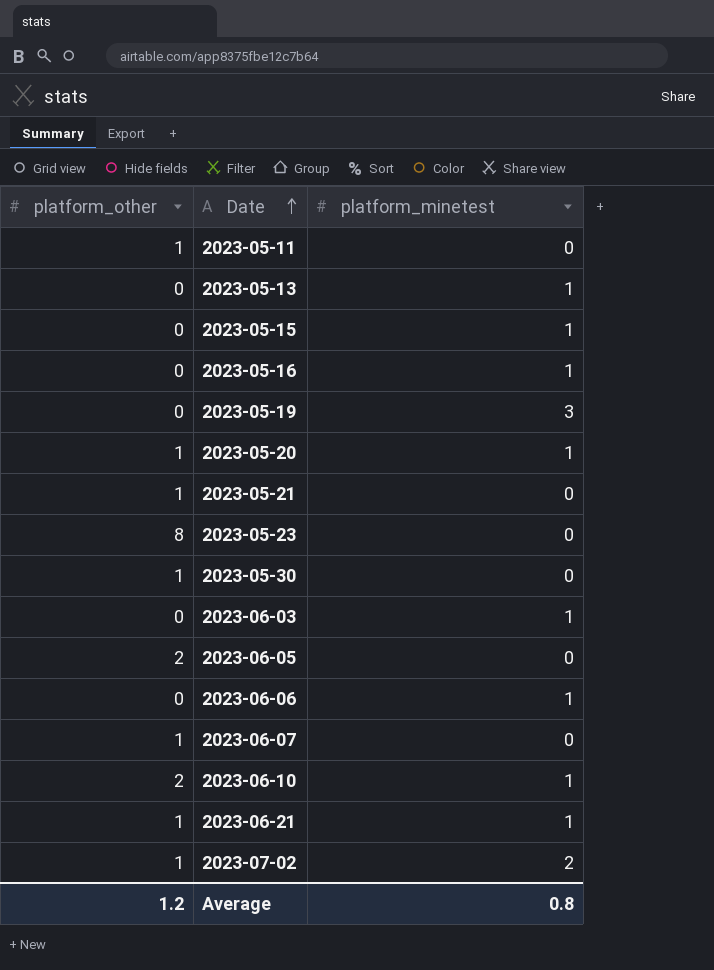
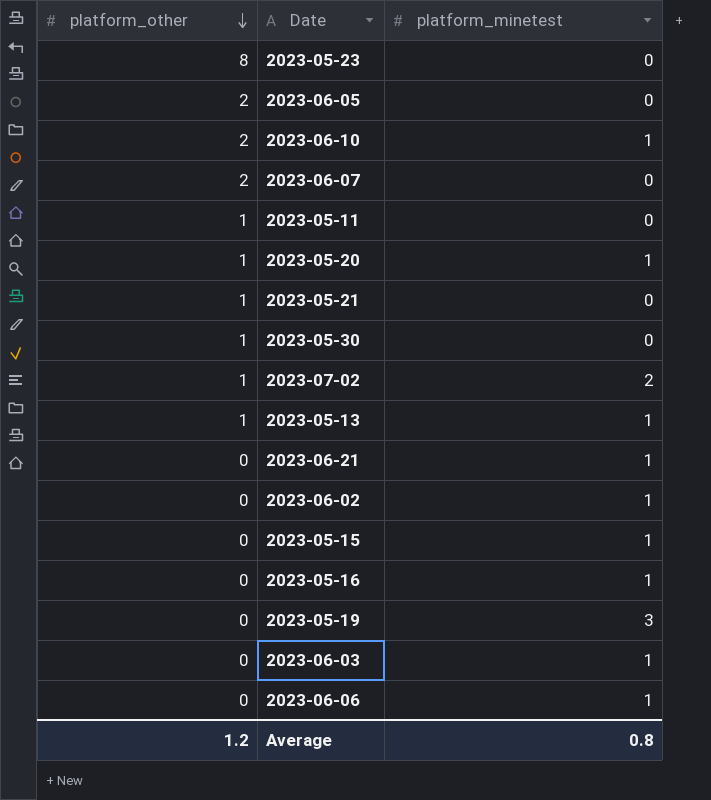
row order: Date ascending -> platform_other descending
2023-06-07 | platform_other: 1 -> 2
2023-05-13 | platform_other: 0 -> 1
2023-06-21 | platform_other: 1 -> 0
row 2023-06-02: none -> 0 | 1

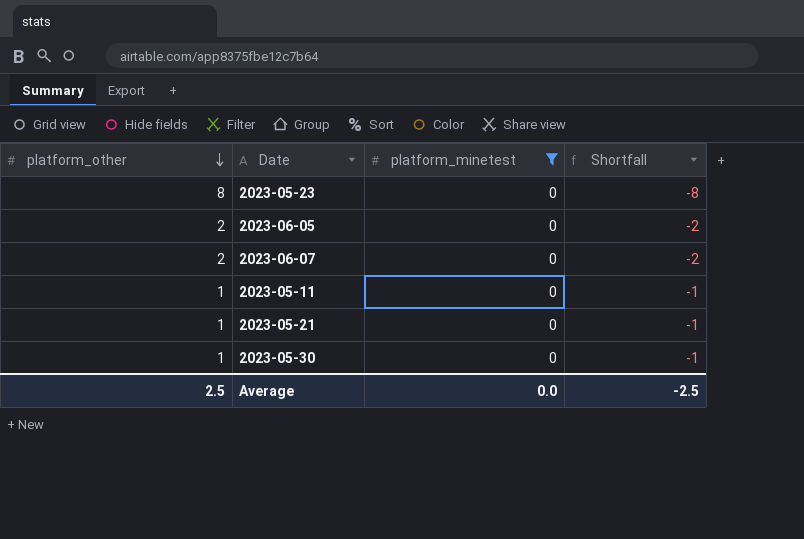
filter: none -> platform_minetest = 0
column Shortfall | formula: none -> [platform_minetest] - [platform_other]
Average | platform_other: 1.2 -> 2.5
Average | platform_minetest: 0.8 -> 0.0

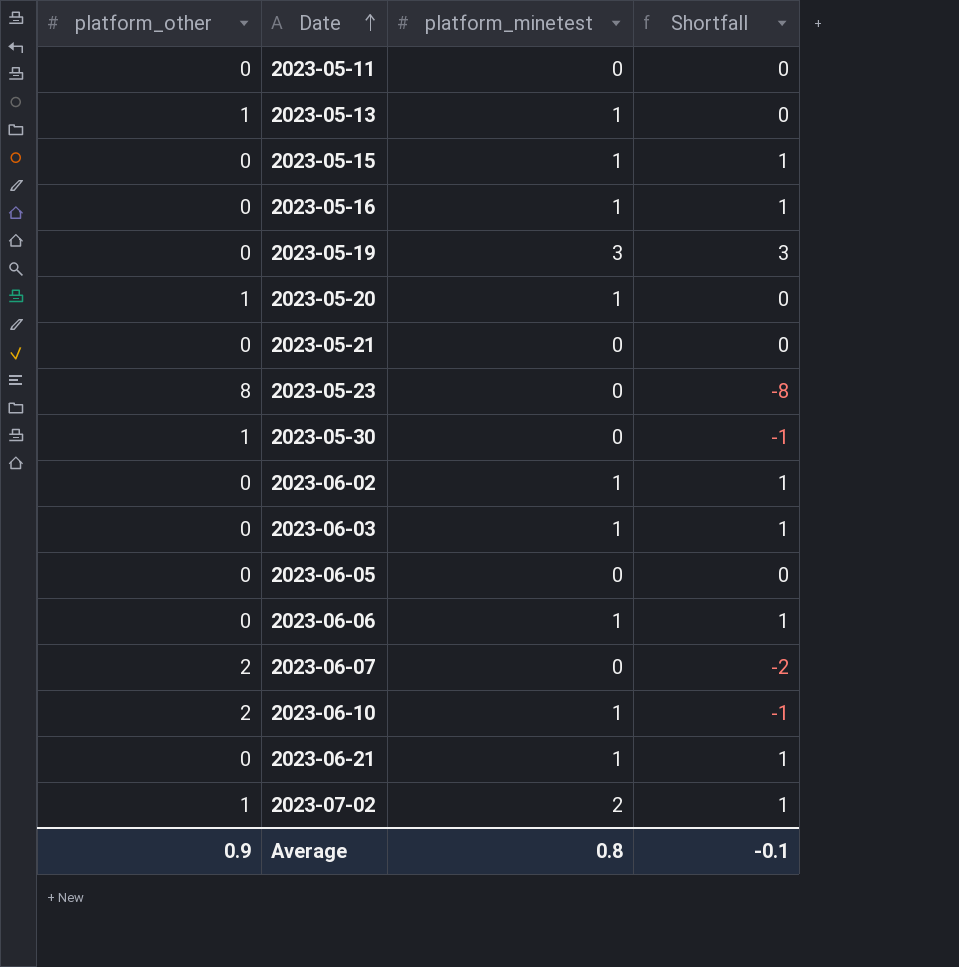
filter: platform_minetest = 0 -> none
row order: platform_other descending -> Date ascending
2023-05-11 | platform_other: 1 -> 0
2023-05-11 | Shortfall: -1 -> 0
2023-05-21 | platform_other: 1 -> 0
2023-05-21 | Shortfall: -1 -> 0
2023-06-05 | platform_other: 2 -> 0
2023-06-05 | Shortfall: -2 -> 0
Average | platform_other: 2.5 -> 0.9
Average | platform_minetest: 0.0 -> 0.8
Average | Shortfall: -2.5 -> -0.1

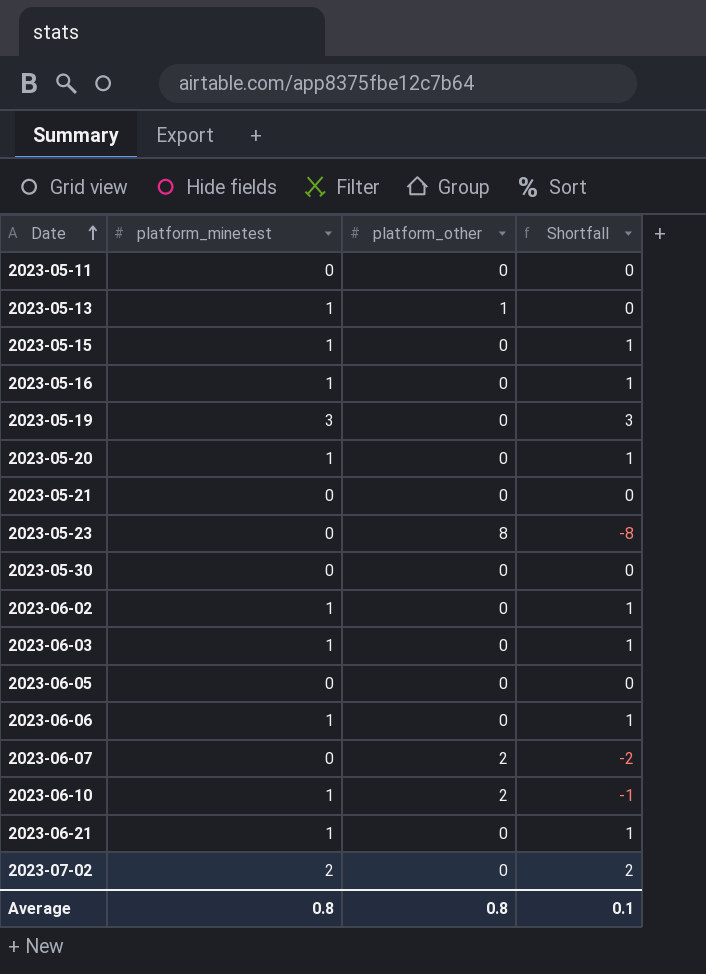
column platform_other | position: 1 -> 3
2023-05-20 | platform_other: 1 -> 0
2023-05-20 | Shortfall: 0 -> 1
2023-05-30 | platform_other: 1 -> 0
2023-05-30 | Shortfall: -1 -> 0
2023-07-02 | platform_other: 1 -> 0
2023-07-02 | Shortfall: 1 -> 2
Average | platform_other: 0.9 -> 0.8
Average | Shortfall: -0.1 -> 0.1

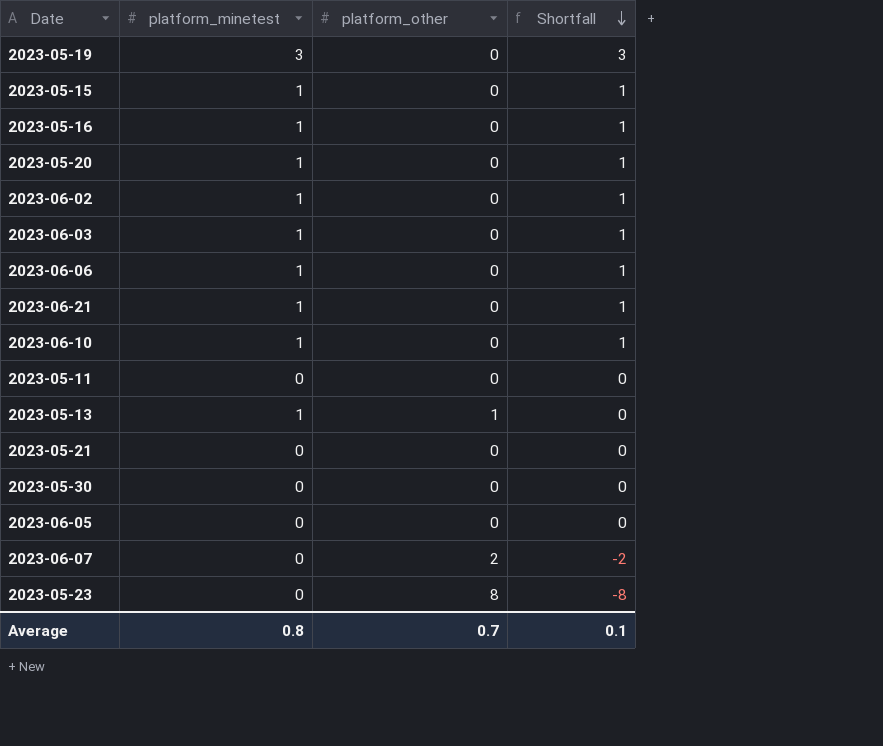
row order: Date ascending -> Shortfall descending
row 2023-07-02: 2 | 0 | 2 -> none
2023-06-10 | platform_other: 2 -> 0
2023-06-10 | Shortfall: -1 -> 1
Average | platform_other: 0.8 -> 0.7

